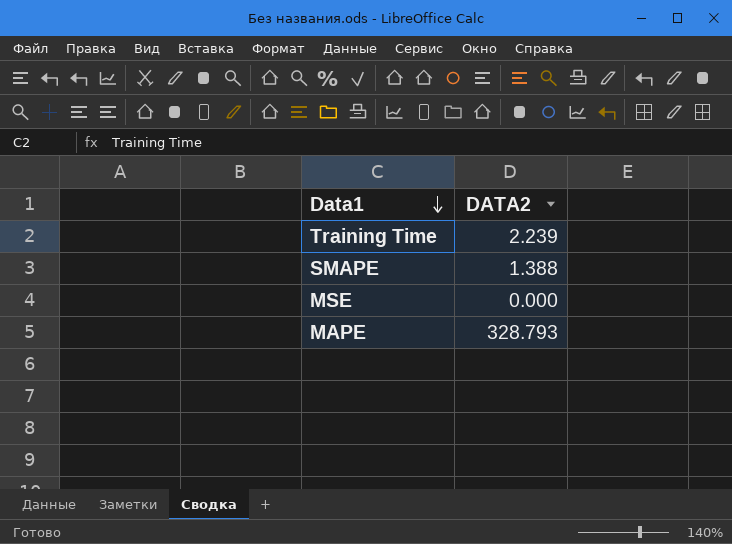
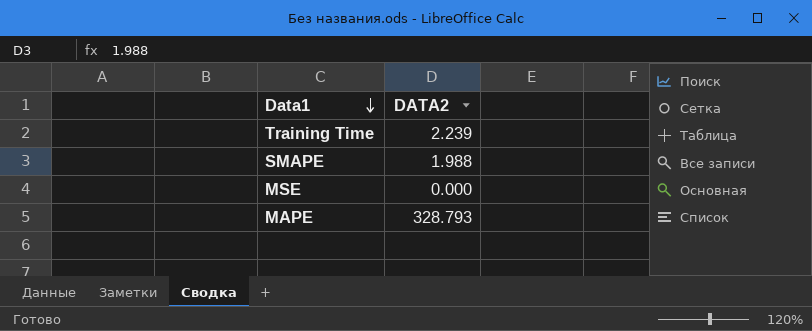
SMAPE | DATA2: 1.388 -> 1.988

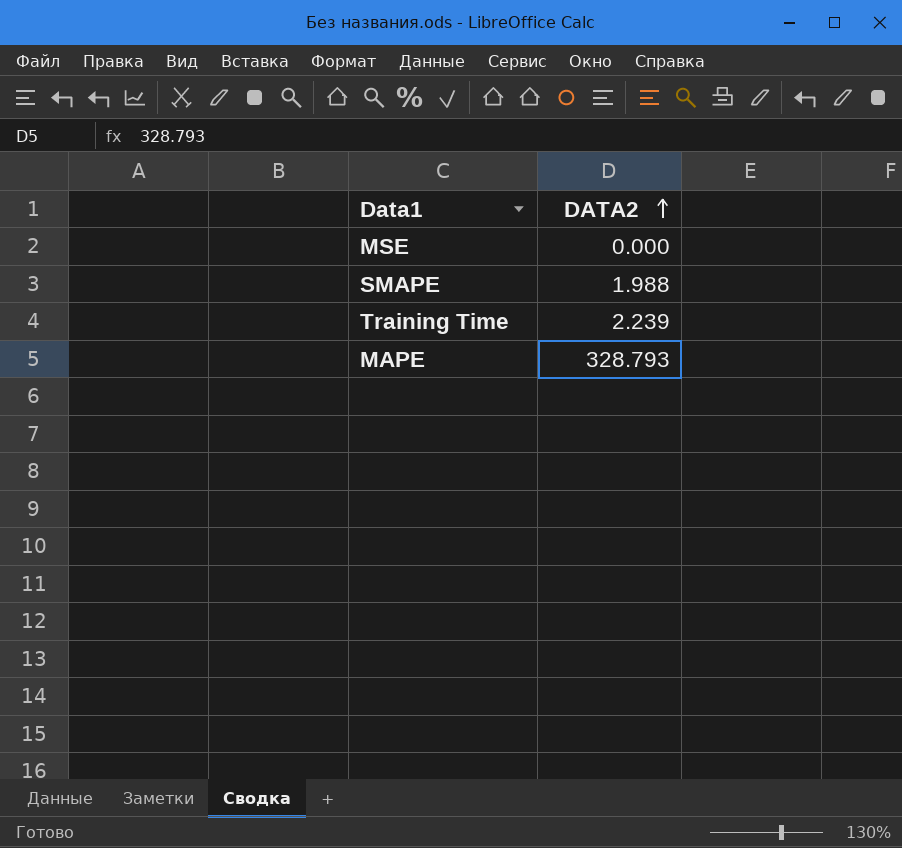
row order: Data1 descending -> DATA2 ascending

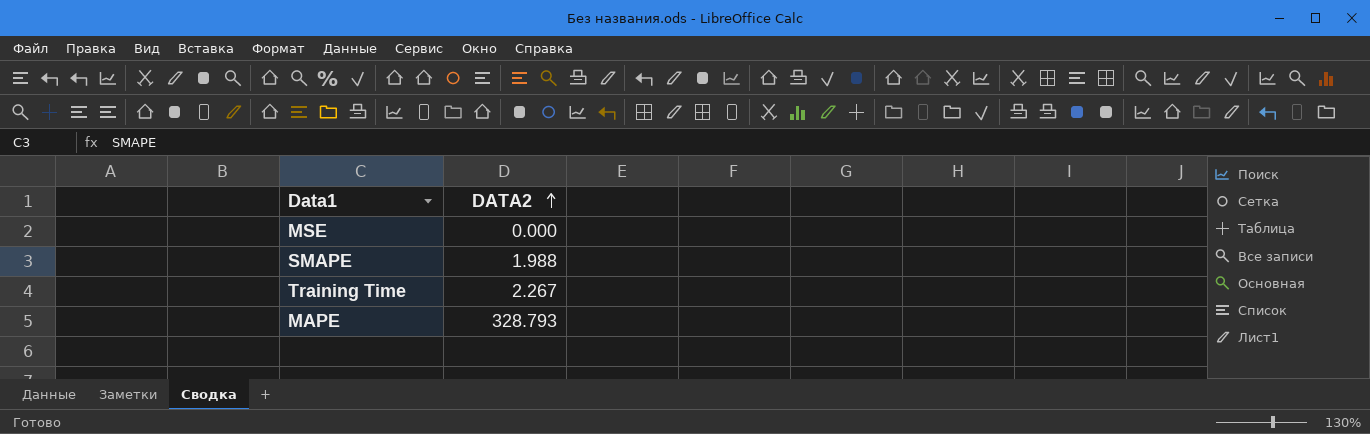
Training Time | DATA2: 2.239 -> 2.267

